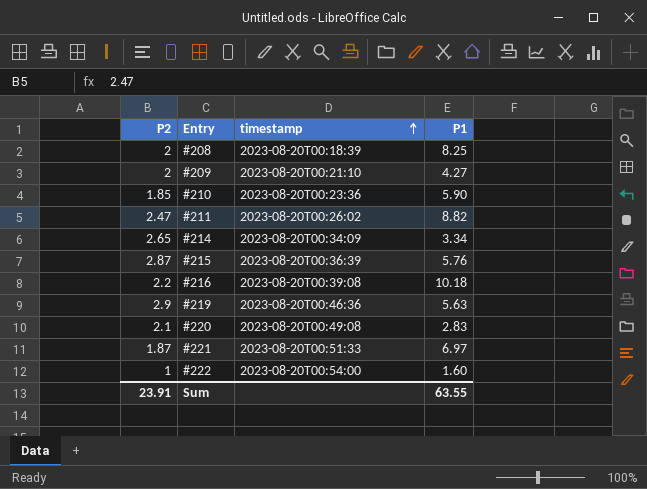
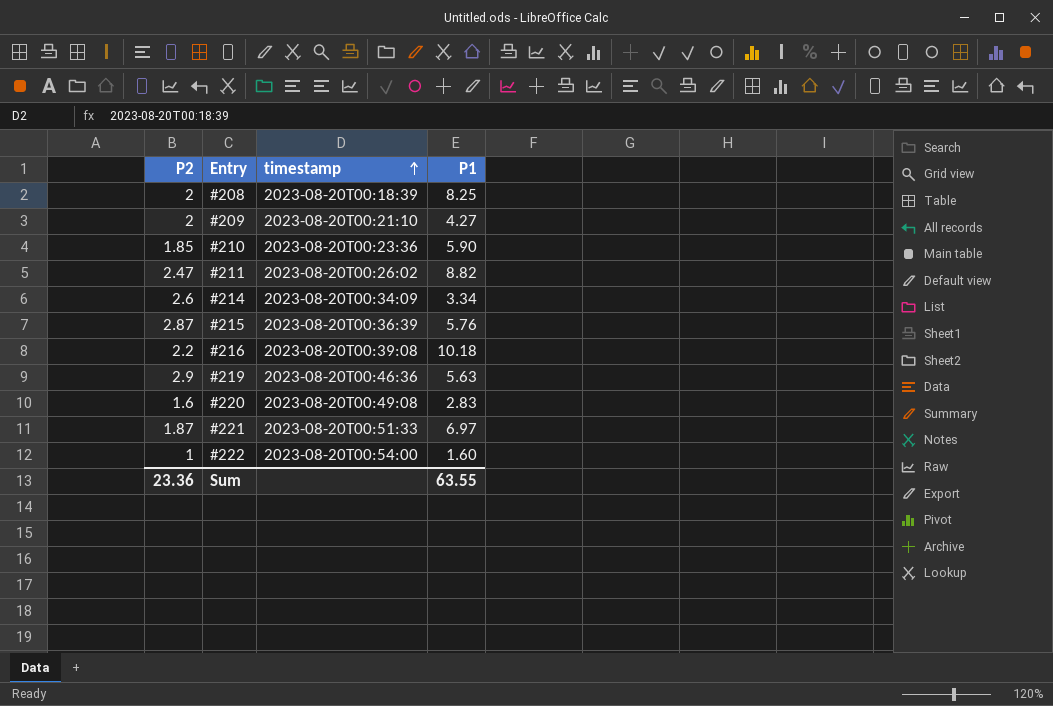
#214 | P2: 2.65 -> 2.6
#220 | P2: 2.1 -> 1.6
Sum | P2: 23.91 -> 23.36

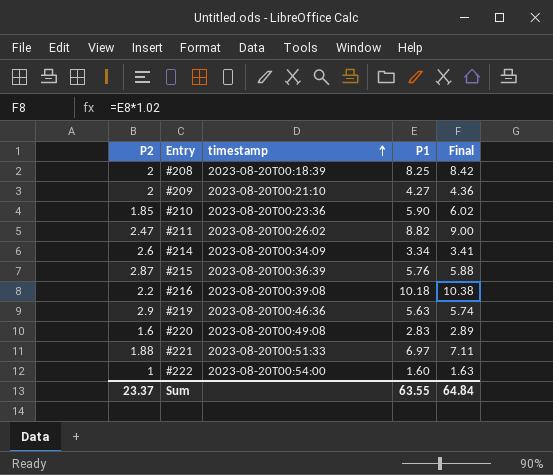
column Final | formula: none -> [P1] * 1.02
#221 | P2: 1.87 -> 1.88
Sum | P2: 23.36 -> 23.37

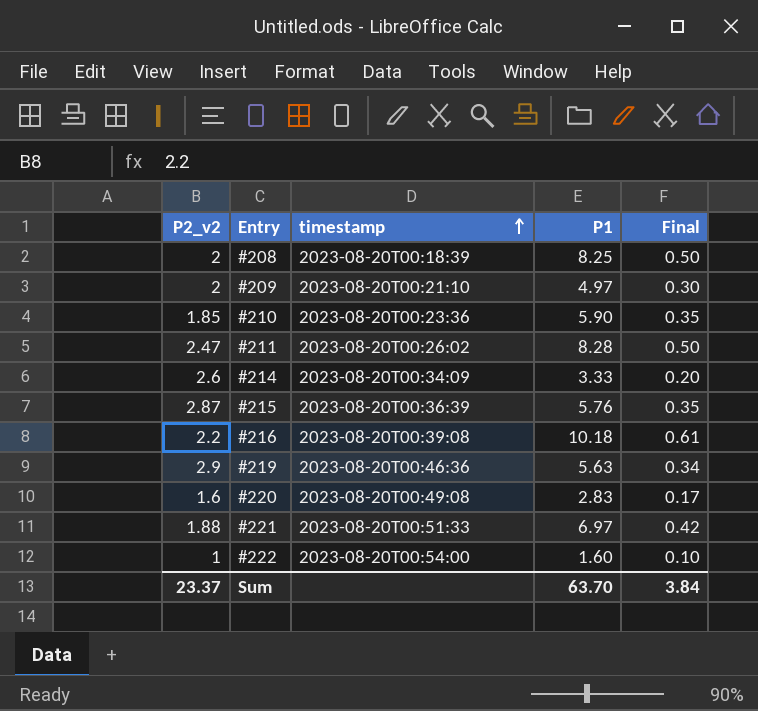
column name: P2 -> P2_v2
column Final | formula: [P1] * 1.02 -> [P1] * 0.06
#209 | P1: 4.27 -> 4.97
#211 | P1: 8.82 -> 8.28
#214 | P1: 3.34 -> 3.33
Sum | P1: 63.55 -> 63.70
Sum | Final: 64.84 -> 3.84

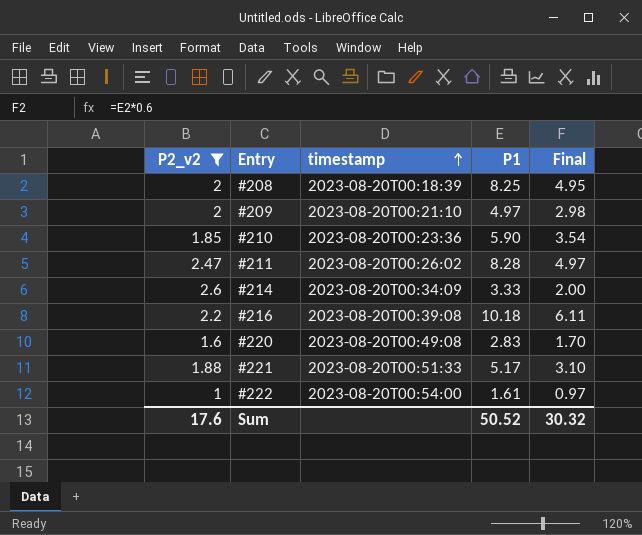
filter: none -> P2_v2 <= 2.6
column Final | formula: [P1] * 0.06 -> [P1] * 0.6
#221 | P1: 6.97 -> 5.17
#222 | P1: 1.60 -> 1.61
Sum | P2_v2: 23.37 -> 17.6
Sum | P1: 63.70 -> 50.52
Sum | Final: 3.84 -> 30.32

